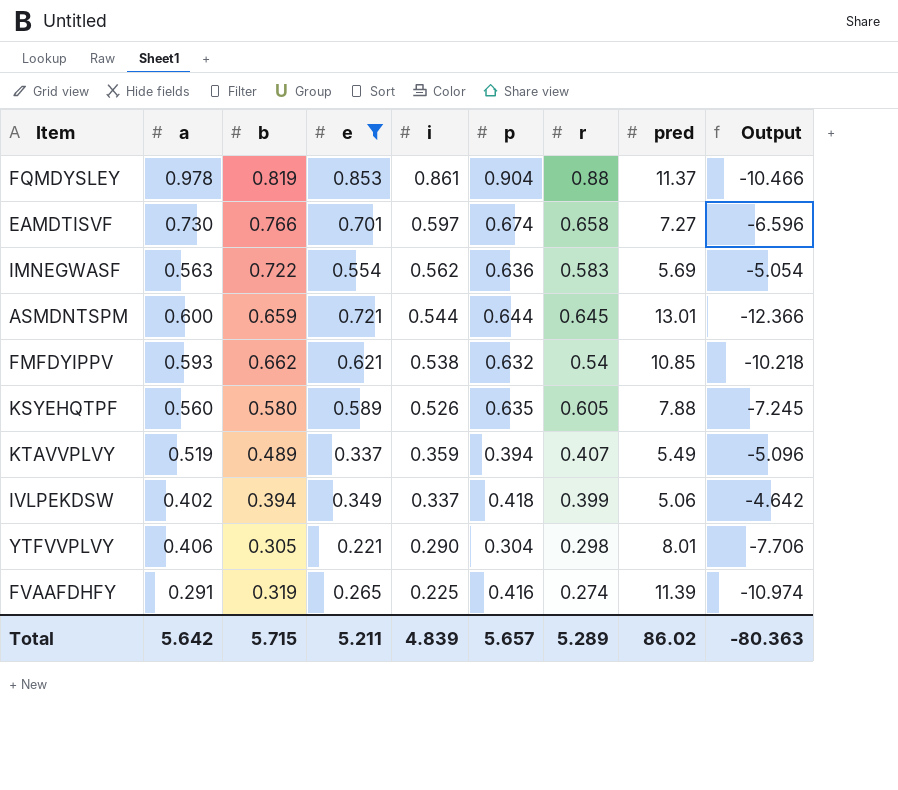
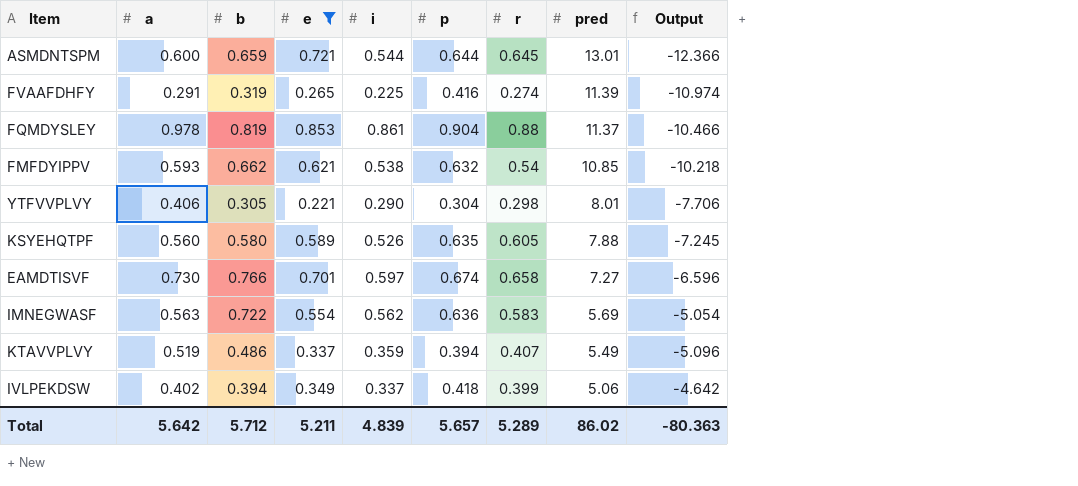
row order: i descending -> pred descending
KTAVVPLVY | b: 0.489 -> 0.486
Total | b: 5.715 -> 5.712

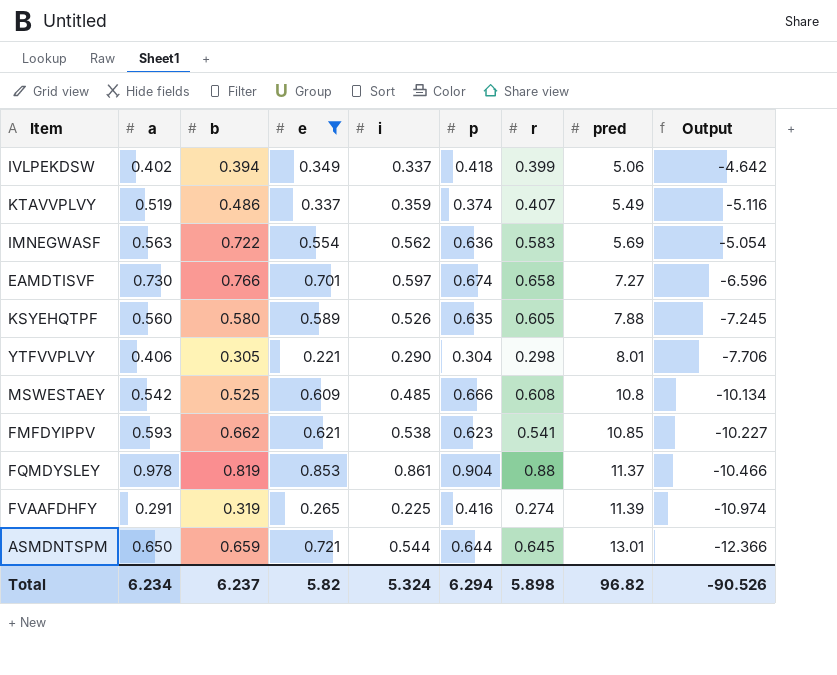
row order: pred descending -> pred ascending
KTAVVPLVY | p: 0.394 -> 0.374
KTAVVPLVY | Output: -5.096 -> -5.116
row MSWESTAEY: none -> 0.542 | 0.525 | 0.609 | 0.485 | 0.666 | 0.608 | 10.8 | -10.134
FMFDYIPPV | p: 0.632 -> 0.623
FMFDYIPPV | r: 0.54 -> 0.541
FMFDYIPPV | Output: -10.218 -> -10.227
ASMDNTSPM | a: 0.600 -> 0.650
Total | a: 5.642 -> 6.234
Total | b: 5.712 -> 6.237
Total | e: 5.211 -> 5.82
Total | i: 4.839 -> 5.324
Total | p: 5.657 -> 6.294
Total | r: 5.289 -> 5.898
Total | pred: 86.02 -> 96.82
Total | Output: -80.363 -> -90.526

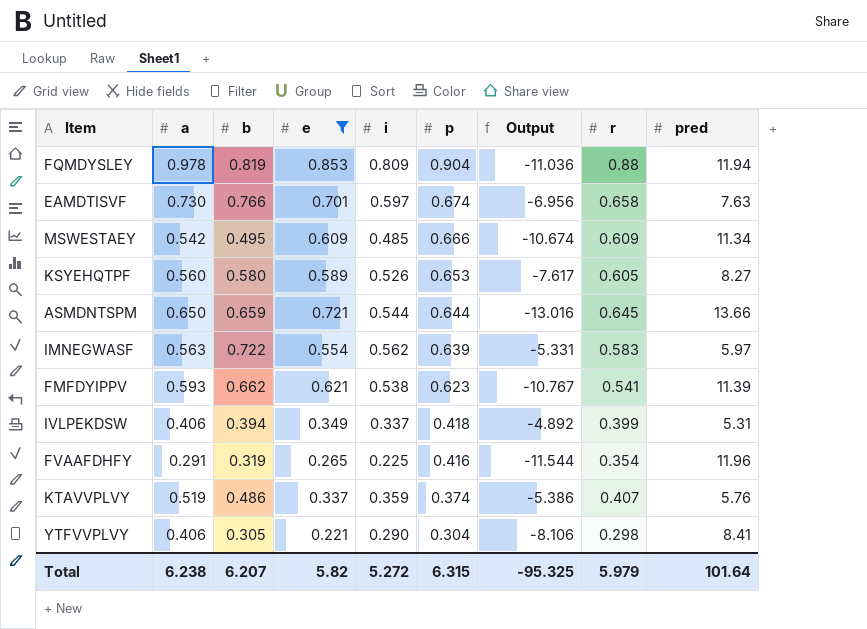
row order: pred ascending -> p descending
column Output | position: 9 -> 7
FQMDYSLEY | i: 0.861 -> 0.809
FQMDYSLEY | Output: -10.466 -> -11.036
FQMDYSLEY | pred: 11.37 -> 11.94
EAMDTISVF | Output: -6.596 -> -6.956
EAMDTISVF | pred: 7.27 -> 7.63
MSWESTAEY | b: 0.525 -> 0.495
MSWESTAEY | Output: -10.134 -> -10.674
MSWESTAEY | r: 0.608 -> 0.609
MSWESTAEY | pred: 10.8 -> 11.34
KSYEHQTPF | p: 0.635 -> 0.653
KSYEHQTPF | Output: -7.245 -> -7.617
KSYEHQTPF | pred: 7.88 -> 8.27
ASMDNTSPM | Output: -12.366 -> -13.016
ASMDNTSPM | pred: 13.01 -> 13.66
IMNEGWASF | p: 0.636 -> 0.639
IMNEGWASF | Output: -5.054 -> -5.331
IMNEGWASF | pred: 5.69 -> 5.97
FMFDYIPPV | Output: -10.227 -> -10.767
FMFDYIPPV | pred: 10.85 -> 11.39
IVLPEKDSW | a: 0.402 -> 0.406
IVLPEKDSW | Output: -4.642 -> -4.892
IVLPEKDSW | pred: 5.06 -> 5.31
FVAAFDHFY | Output: -10.974 -> -11.544
FVAAFDHFY | r: 0.274 -> 0.354
FVAAFDHFY | pred: 11.39 -> 11.96
KTAVVPLVY | Output: -5.116 -> -5.386
KTAVVPLVY | pred: 5.49 -> 5.76
YTFVVPLVY | Output: -7.706 -> -8.106
YTFVVPLVY | pred: 8.01 -> 8.41
Total | a: 6.234 -> 6.238
Total | b: 6.237 -> 6.207
Total | i: 5.324 -> 5.272
Total | p: 6.294 -> 6.315
Total | Output: -90.526 -> -95.325
Total | r: 5.898 -> 5.979
Total | pred: 96.82 -> 101.64

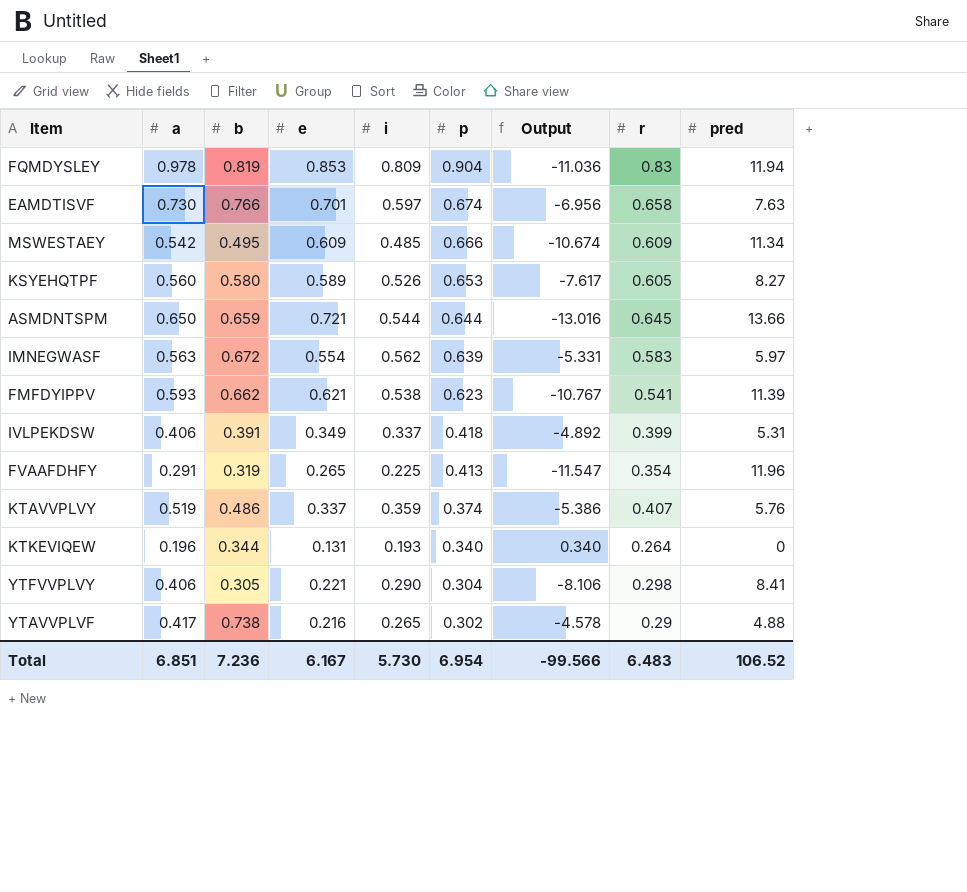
filter: e >= 0.221 -> none
FQMDYSLEY | r: 0.88 -> 0.83
IMNEGWASF | b: 0.722 -> 0.672
IVLPEKDSW | b: 0.394 -> 0.391
FVAAFDHFY | p: 0.416 -> 0.413
FVAAFDHFY | Output: -11.544 -> -11.547
Total | a: 6.238 -> 6.851
Total | b: 6.207 -> 7.236
Total | e: 5.82 -> 6.167
Total | i: 5.272 -> 5.730
Total | p: 6.315 -> 6.954
Total | Output: -95.325 -> -99.566
Total | r: 5.979 -> 6.483
Total | pred: 101.64 -> 106.52

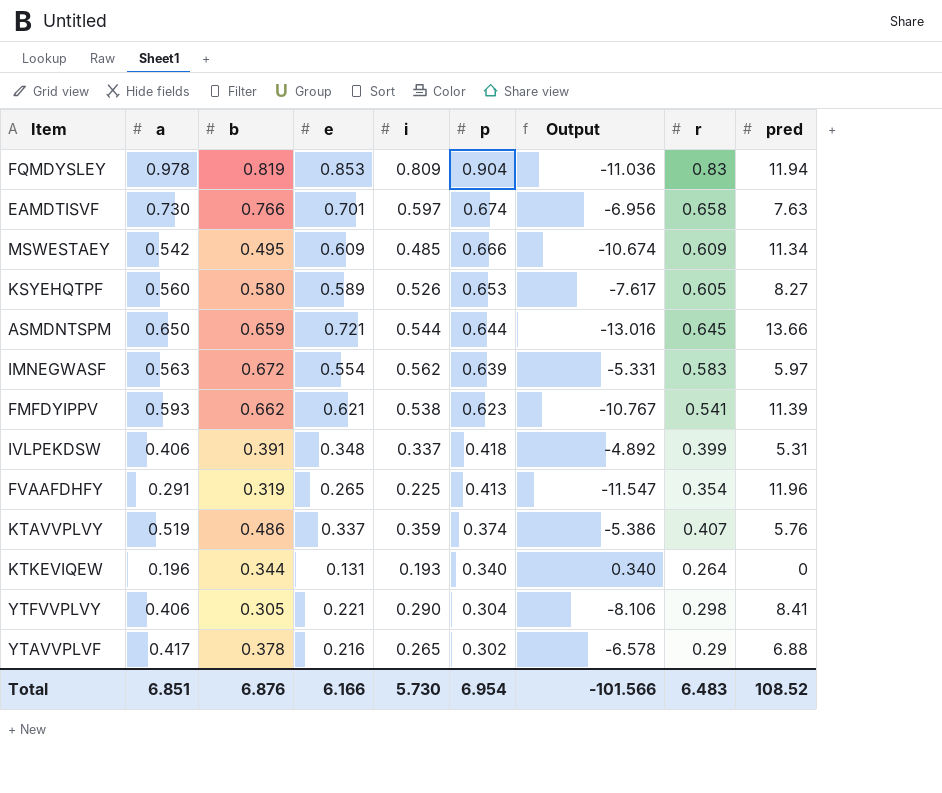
IVLPEKDSW | e: 0.349 -> 0.348
YTAVVPLVF | b: 0.738 -> 0.378
YTAVVPLVF | Output: -4.578 -> -6.578
YTAVVPLVF | pred: 4.88 -> 6.88
Total | b: 7.236 -> 6.876
Total | e: 6.167 -> 6.166
Total | Output: -99.566 -> -101.566
Total | pred: 106.52 -> 108.52

